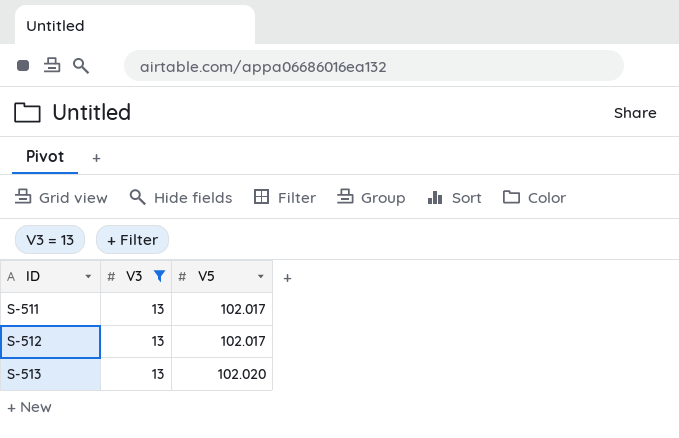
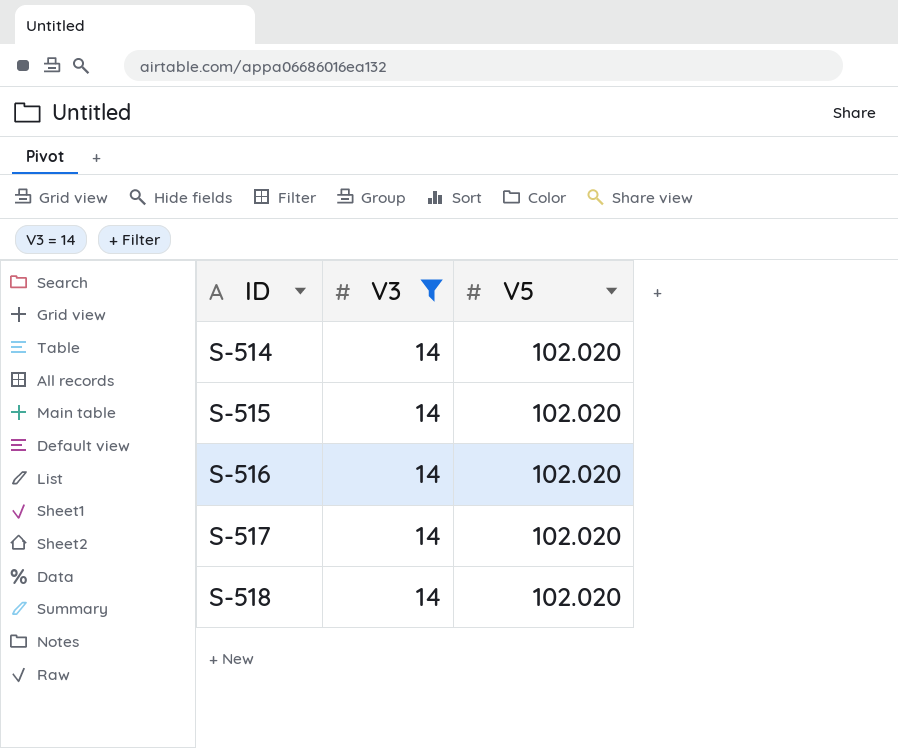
filter: V3 = 13 -> V3 = 14

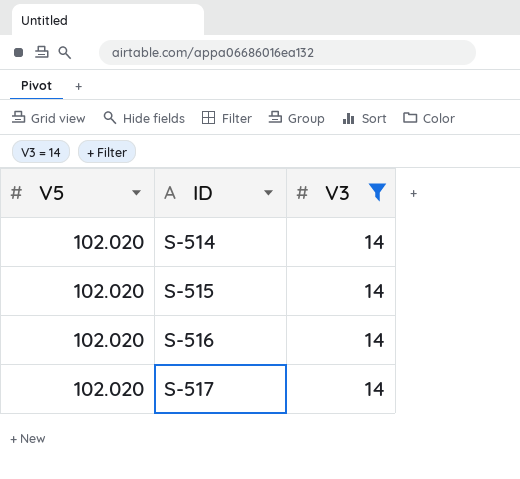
column V5 | position: 3 -> 1
row S-518: 14 | 102.020 -> none

